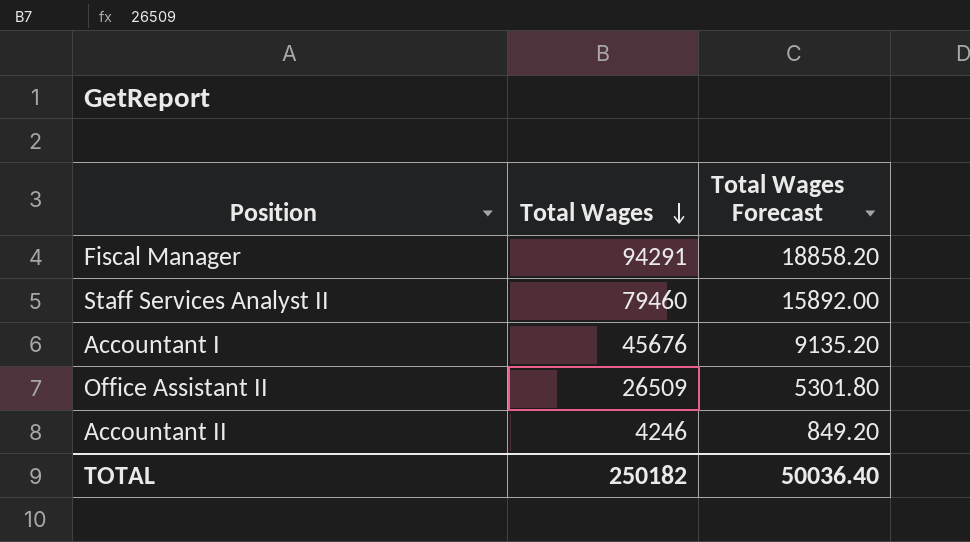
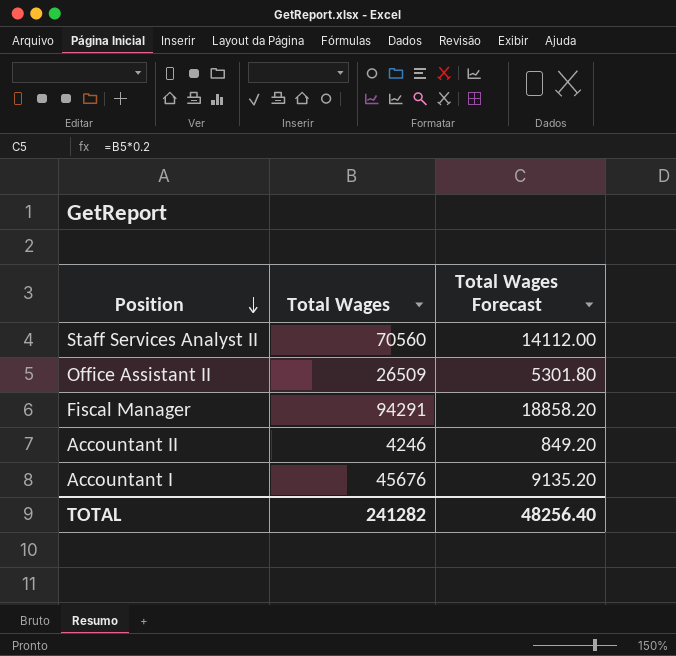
row order: Total Wages descending -> Position descending
Staff Services Analyst II | Total Wages: 79460 -> 70560
Staff Services Analyst II | Total Wages Forecast: 15892.00 -> 14112.00
TOTAL | Total Wages: 250182 -> 241282
TOTAL | Total Wages Forecast: 50036.40 -> 48256.40

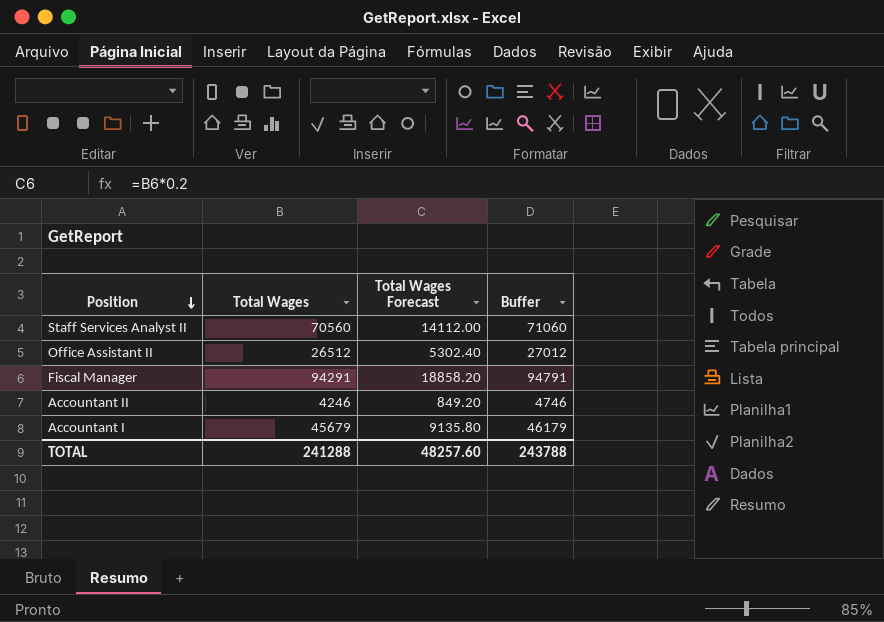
column Buffer | formula: none -> [Total Wages] + 500
Office Assistant II | Total Wages: 26509 -> 26512
Office Assistant II | Total Wages Forecast: 5301.80 -> 5302.40
Accountant I | Total Wages: 45676 -> 45679
Accountant I | Total Wages Forecast: 9135.20 -> 9135.80
TOTAL | Total Wages: 241282 -> 241288
TOTAL | Total Wages Forecast: 48256.40 -> 48257.60

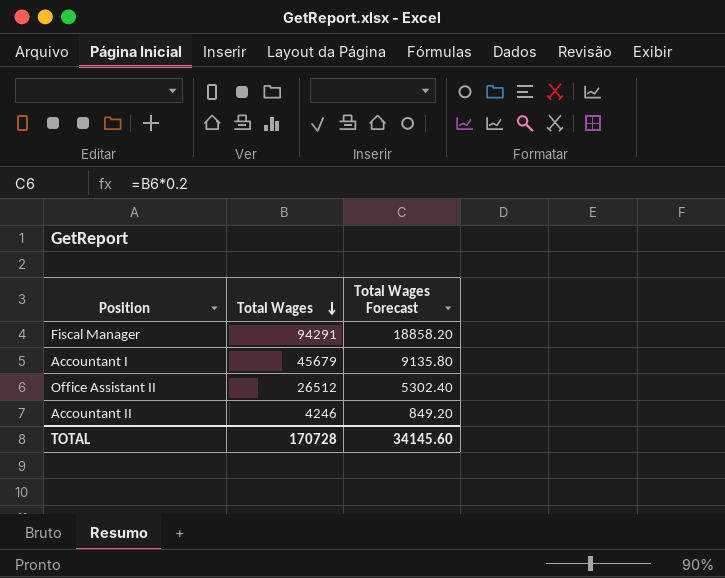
row order: Position descending -> Total Wages descending
column Buffer | formula: [Total Wages] + 500 -> none
row Staff Services Analyst II: 70560 | 14112.00 | 71060 -> none
TOTAL | Total Wages: 241288 -> 170728
TOTAL | Total Wages Forecast: 48257.60 -> 34145.60

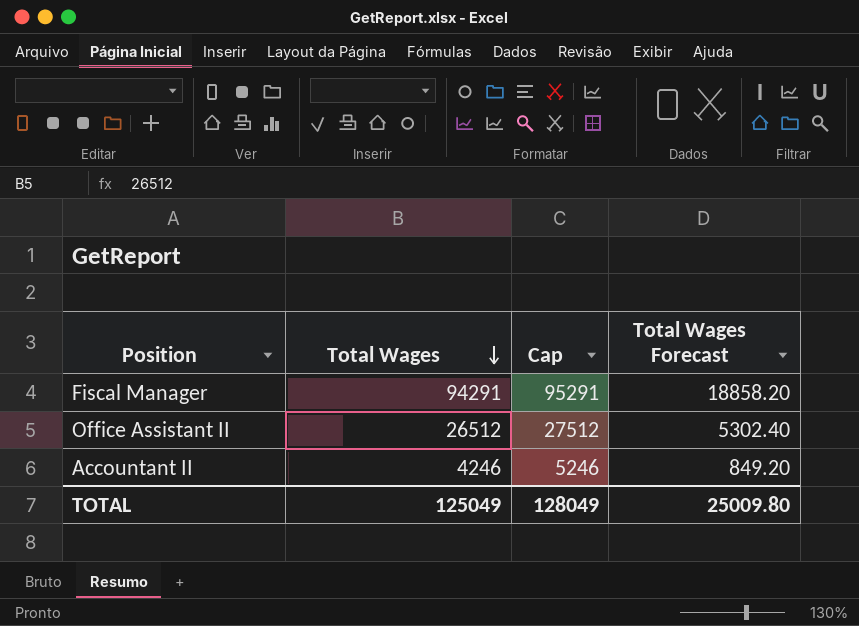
column Cap | formula: none -> [Total Wages] + 1000
row Accountant I: 45679 | 9135.80 -> none
TOTAL | Total Wages: 170728 -> 125049
TOTAL | Total Wages Forecast: 34145.60 -> 25009.80

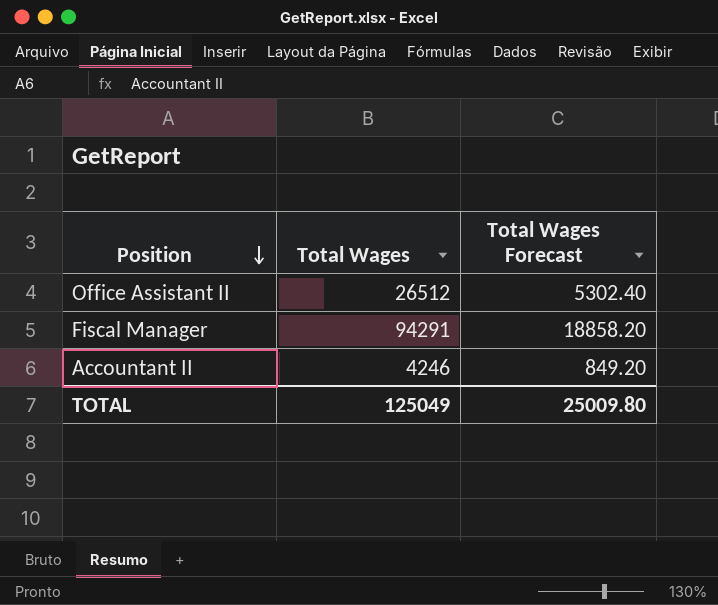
row order: Total Wages descending -> Position descending
column Cap | formula: [Total Wages] + 1000 -> none

